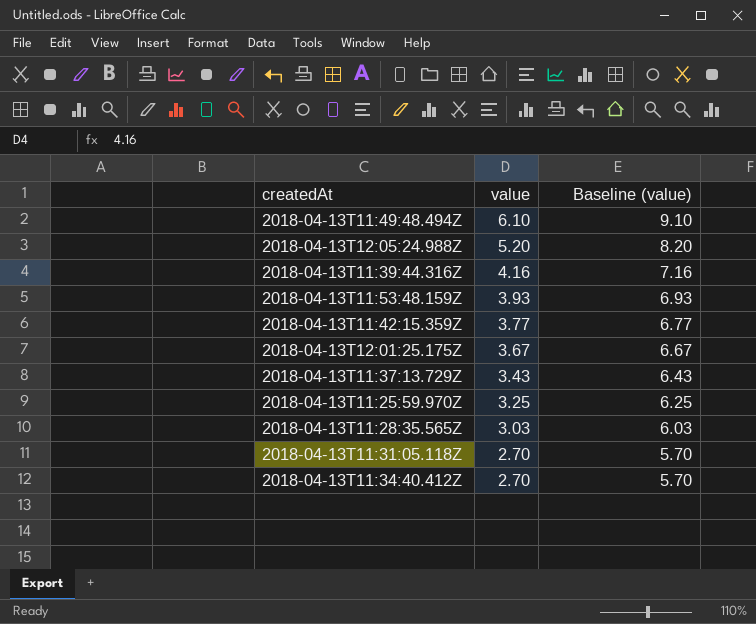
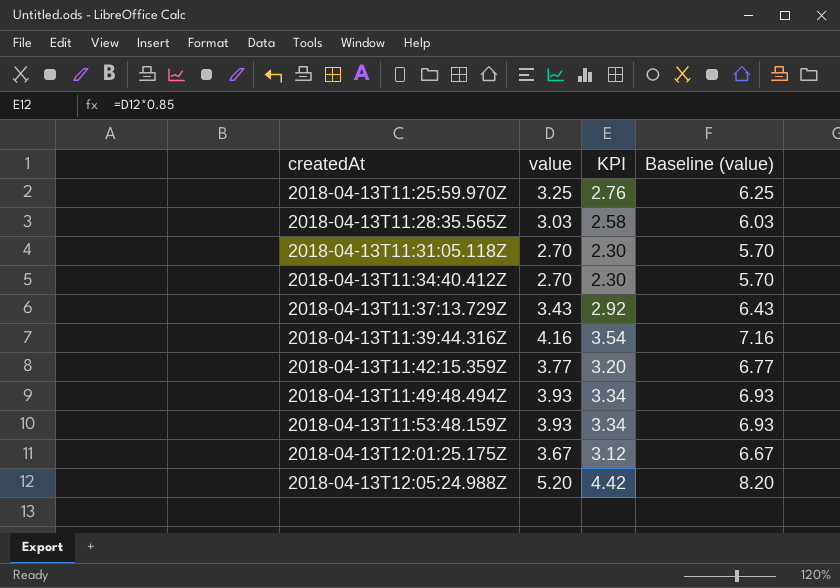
row order: value descending -> createdAt ascending
column KPI | formula: none -> [value] * 0.85
2018-04-13T11:49:48.494Z | value: 6.10 -> 3.93
2018-04-13T11:49:48.494Z | Baseline (value): 9.10 -> 6.93

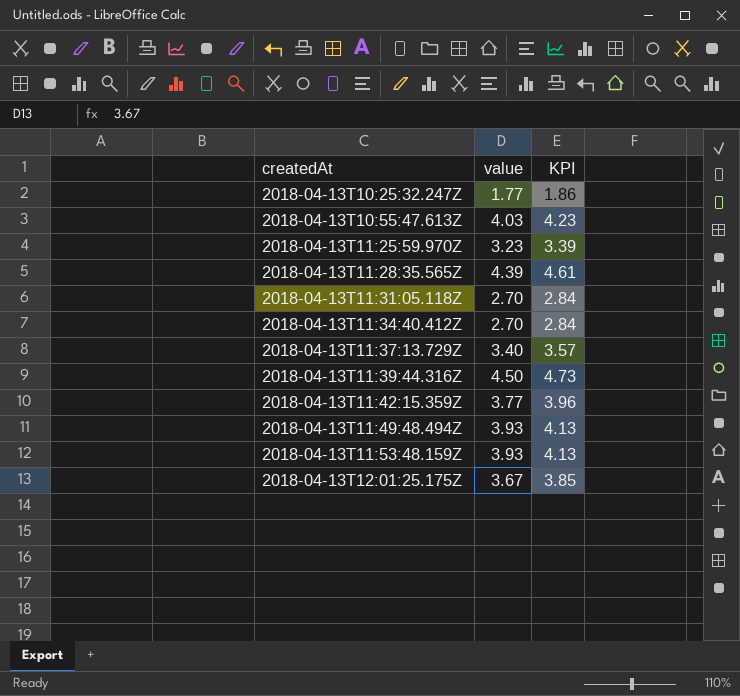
column Baseline (value) | formula: [value] + 3 -> none
column KPI | formula: [value] * 0.85 -> [value] * 1.05
row 2018-04-13T12:05:24.988Z: 5.20 | 4.42 | 8.20 -> none
row 2018-04-13T10:25:32.247Z: none -> 1.77 | 1.86
row 2018-04-13T10:55:47.613Z: none -> 4.03 | 4.23
2018-04-13T11:25:59.970Z | value: 3.25 -> 3.23
2018-04-13T11:28:35.565Z | value: 3.03 -> 4.39
2018-04-13T11:37:13.729Z | value: 3.43 -> 3.40
2018-04-13T11:39:44.316Z | value: 4.16 -> 4.50

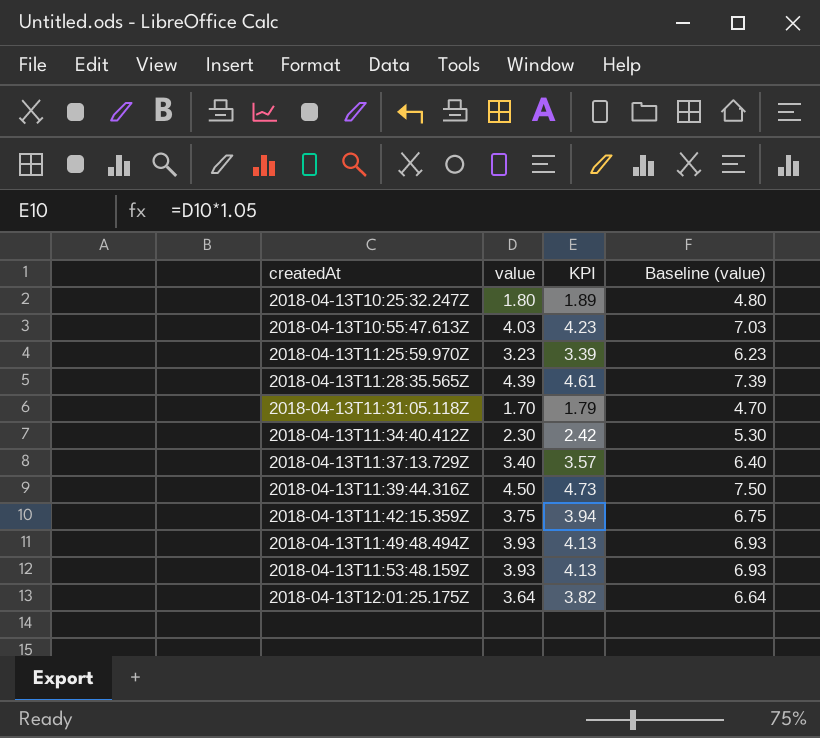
column Baseline (value) | formula: none -> [value] + 3
2018-04-13T10:25:32.247Z | value: 1.77 -> 1.80
2018-04-13T10:25:32.247Z | KPI: 1.86 -> 1.89
2018-04-13T11:31:05.118Z | value: 2.70 -> 1.70
2018-04-13T11:31:05.118Z | KPI: 2.84 -> 1.79
2018-04-13T11:34:40.412Z | value: 2.70 -> 2.30
2018-04-13T11:34:40.412Z | KPI: 2.84 -> 2.42
2018-04-13T11:42:15.359Z | value: 3.77 -> 3.75
2018-04-13T11:42:15.359Z | KPI: 3.96 -> 3.94
2018-04-13T12:01:25.175Z | value: 3.67 -> 3.64
2018-04-13T12:01:25.175Z | KPI: 3.85 -> 3.82

